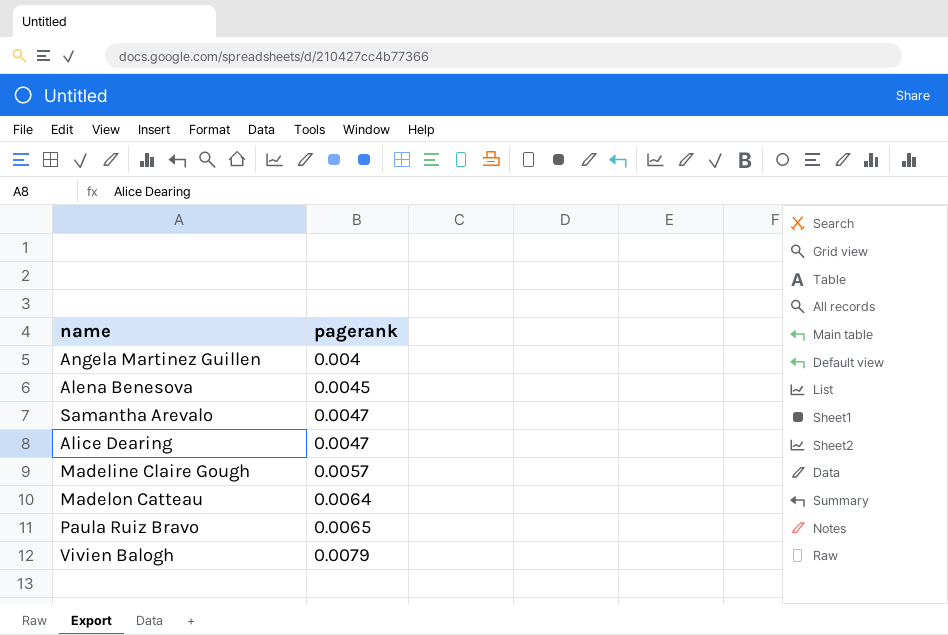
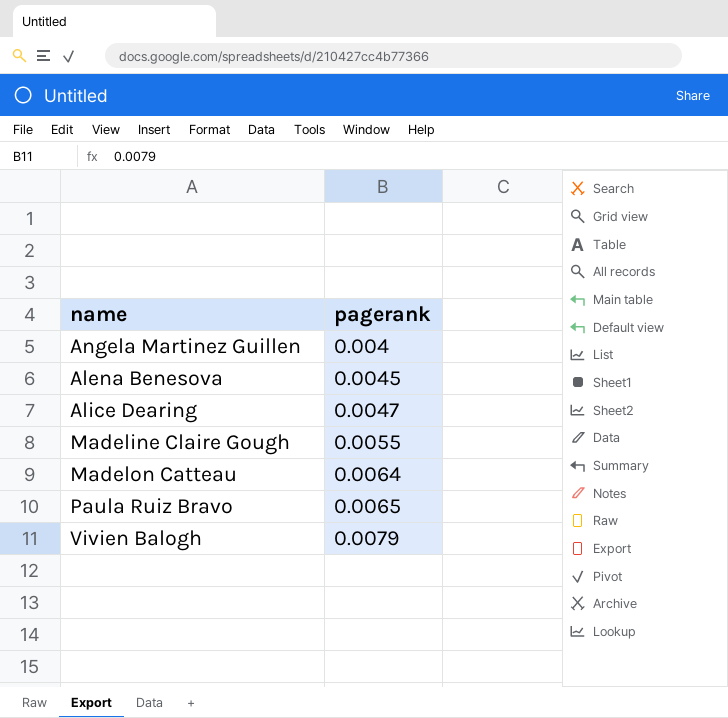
row Samantha Arevalo: 0.0047 -> none
Madeline Claire Gough | pagerank: 0.0057 -> 0.0055

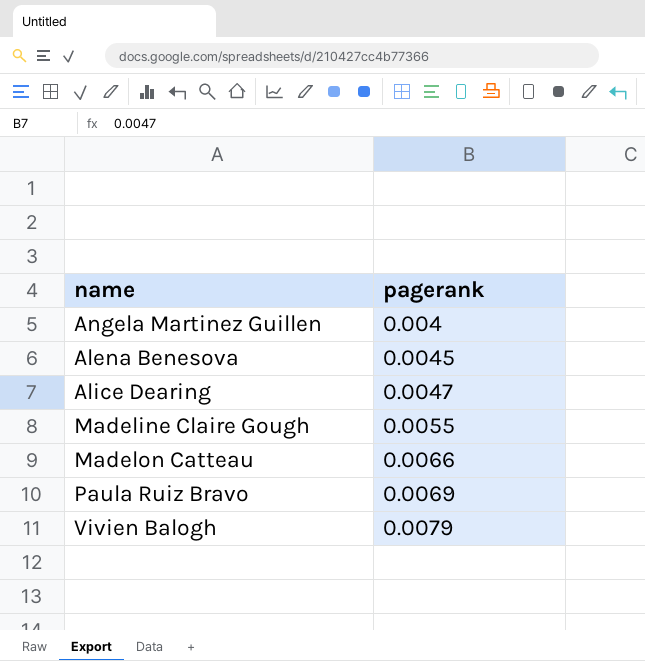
Madelon Catteau | pagerank: 0.0064 -> 0.0066
Paula Ruiz Bravo | pagerank: 0.0065 -> 0.0069

